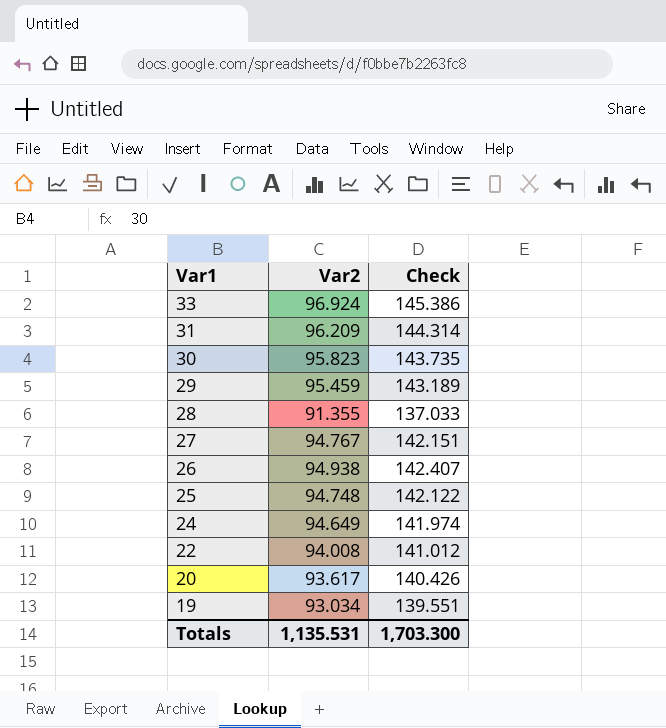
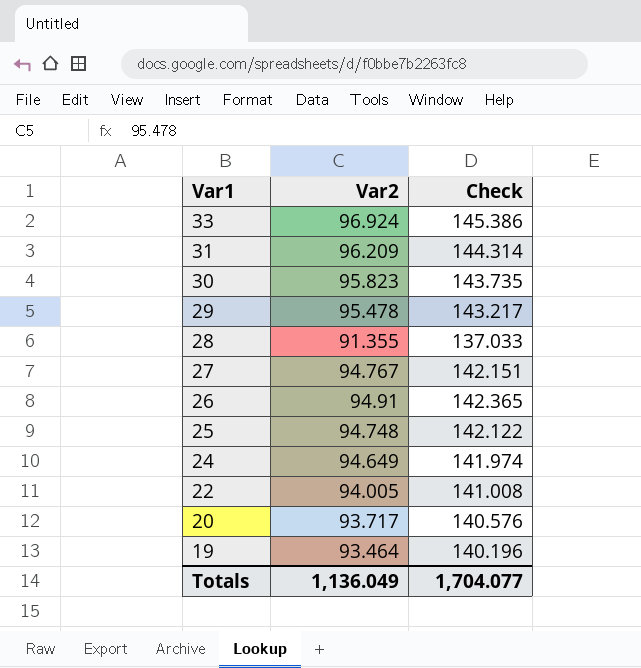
29 | Var2: 95.459 -> 95.478
29 | Check: 143.189 -> 143.217
26 | Var2: 94.938 -> 94.91
26 | Check: 142.407 -> 142.365
22 | Var2: 94.008 -> 94.005
22 | Check: 141.012 -> 141.008
20 | Var2: 93.617 -> 93.717
20 | Check: 140.426 -> 140.576
19 | Var2: 93.034 -> 93.464
19 | Check: 139.551 -> 140.196
Totals | Var2: 1,135.531 -> 1,136.049
Totals | Check: 1,703.300 -> 1,704.077

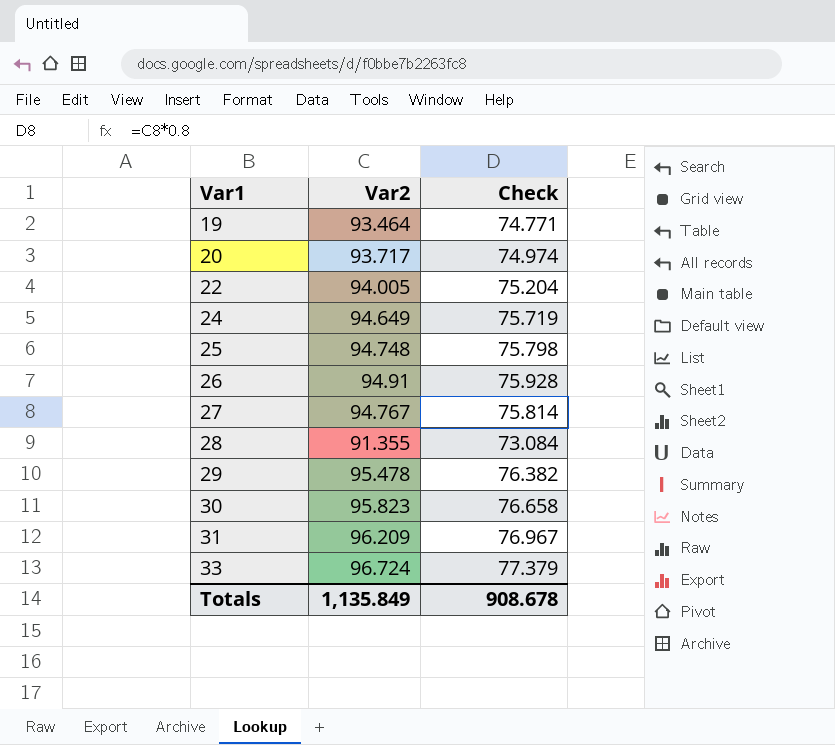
row order: Var1 descending -> Var1 ascending
column Check | formula: [Var2] * 1.5 -> [Var2] * 0.8
33 | Var2: 96.924 -> 96.724
Totals | Var2: 1,136.049 -> 1,135.849
Totals | Check: 1,704.077 -> 908.678

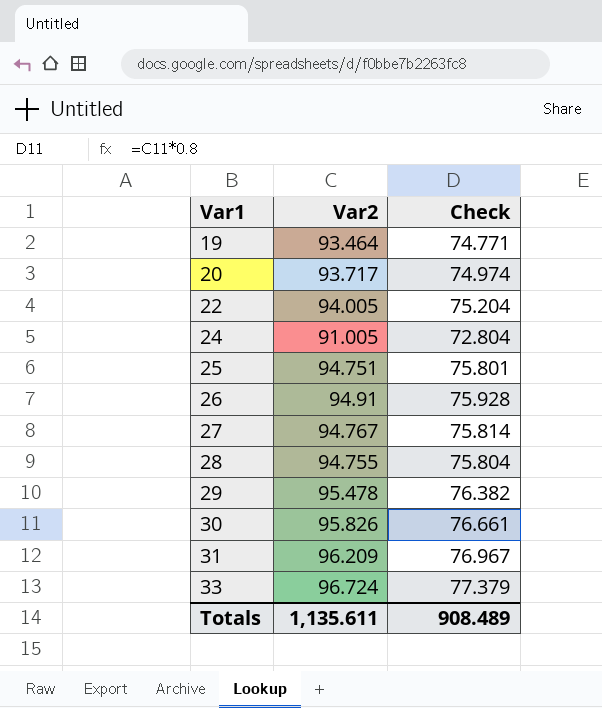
24 | Var2: 94.649 -> 91.005
24 | Check: 75.719 -> 72.804
25 | Var2: 94.748 -> 94.751
25 | Check: 75.798 -> 75.801
28 | Var2: 91.355 -> 94.755
28 | Check: 73.084 -> 75.804
30 | Var2: 95.823 -> 95.826
30 | Check: 76.658 -> 76.661
Totals | Var2: 1,135.849 -> 1,135.611
Totals | Check: 908.678 -> 908.489

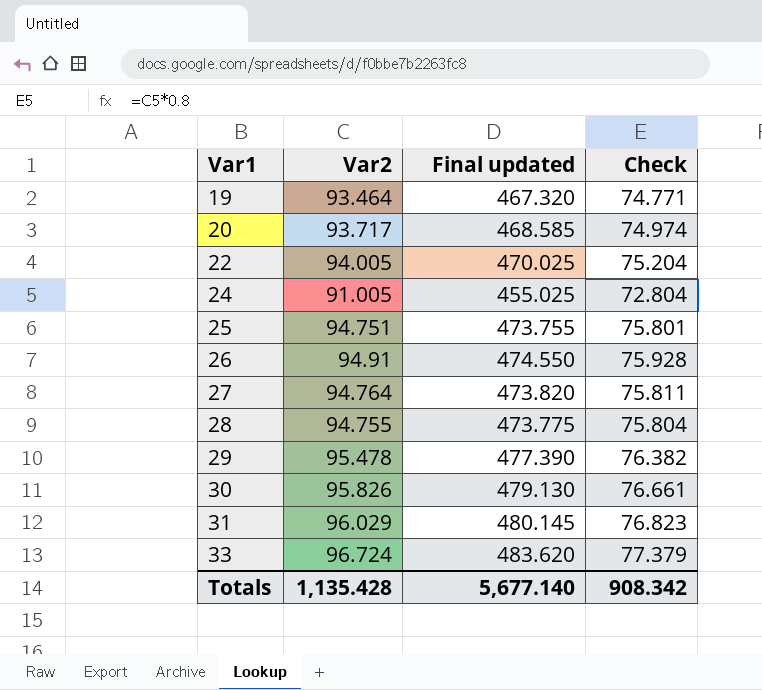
column Final updated | formula: none -> [Var2] * 5
27 | Var2: 94.767 -> 94.764
27 | Check: 75.814 -> 75.811
31 | Var2: 96.209 -> 96.029
31 | Check: 76.967 -> 76.823
Totals | Var2: 1,135.611 -> 1,135.428
Totals | Check: 908.489 -> 908.342

